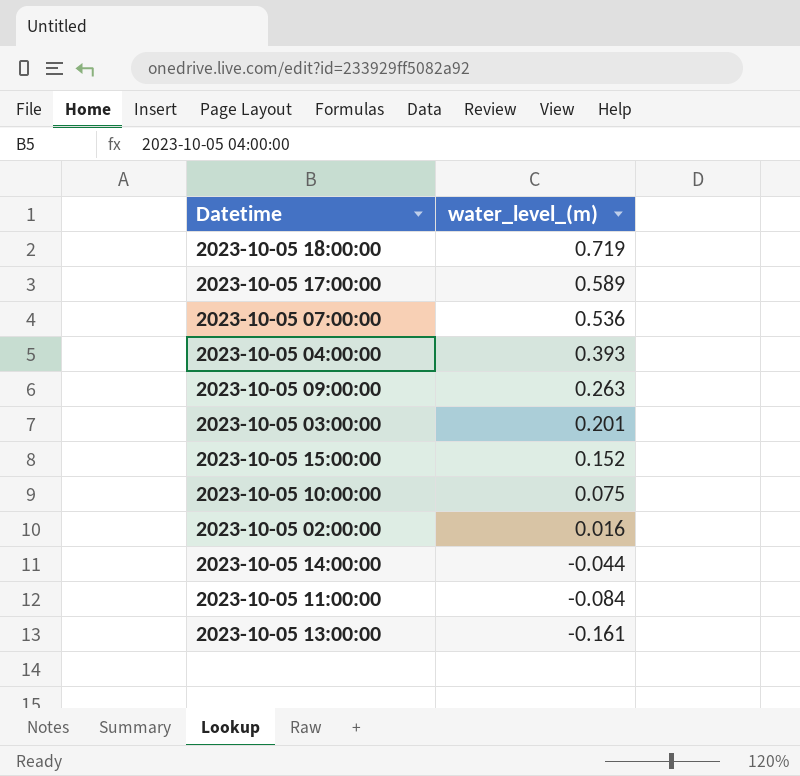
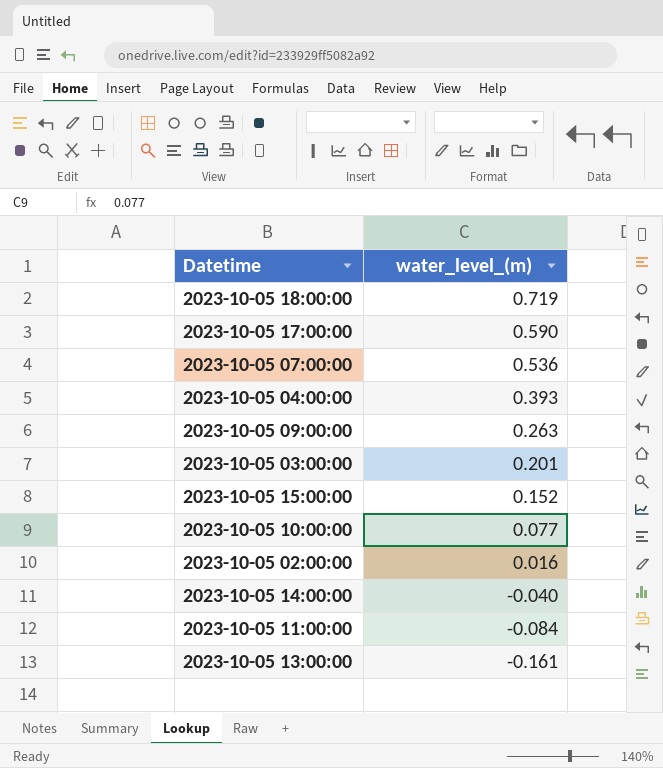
2023-10-05 17:00:00 | water_level_(m): 0.589 -> 0.590
2023-10-05 10:00:00 | water_level_(m): 0.075 -> 0.077
2023-10-05 14:00:00 | water_level_(m): -0.044 -> -0.040

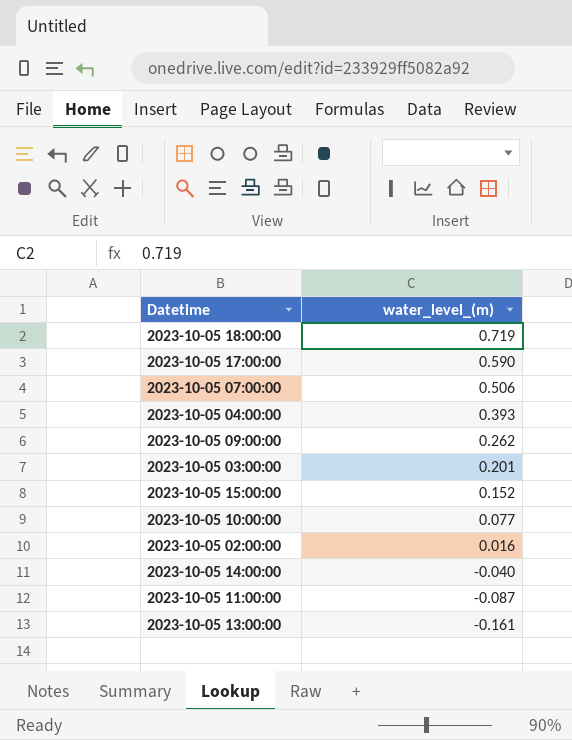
2023-10-05 07:00:00 | water_level_(m): 0.536 -> 0.506
2023-10-05 09:00:00 | water_level_(m): 0.263 -> 0.262
2023-10-05 11:00:00 | water_level_(m): -0.084 -> -0.087

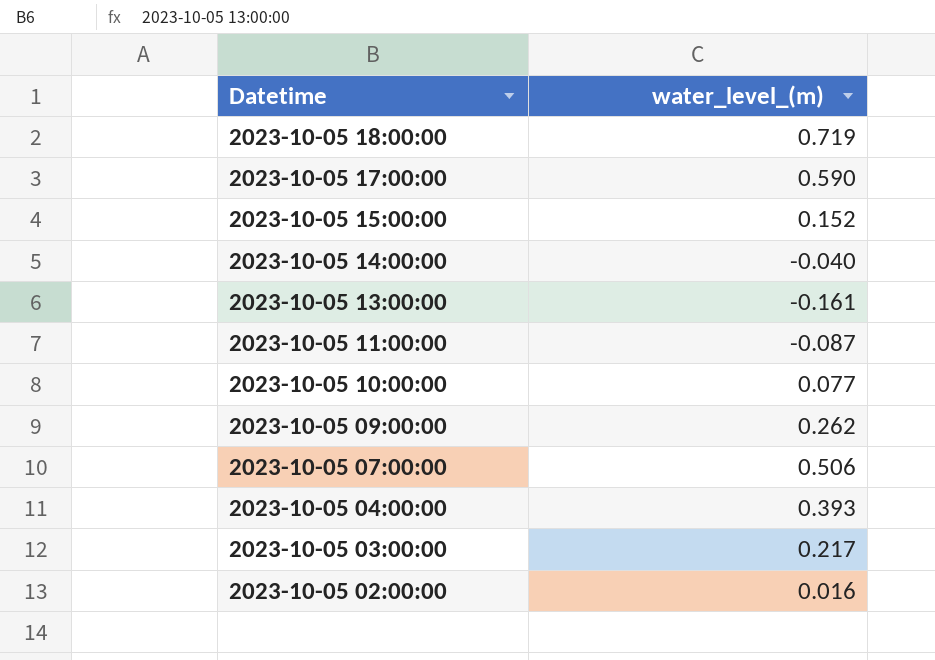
row order: water_level_(m) descending -> Datetime descending
2023-10-05 03:00:00 | water_level_(m): 0.201 -> 0.217

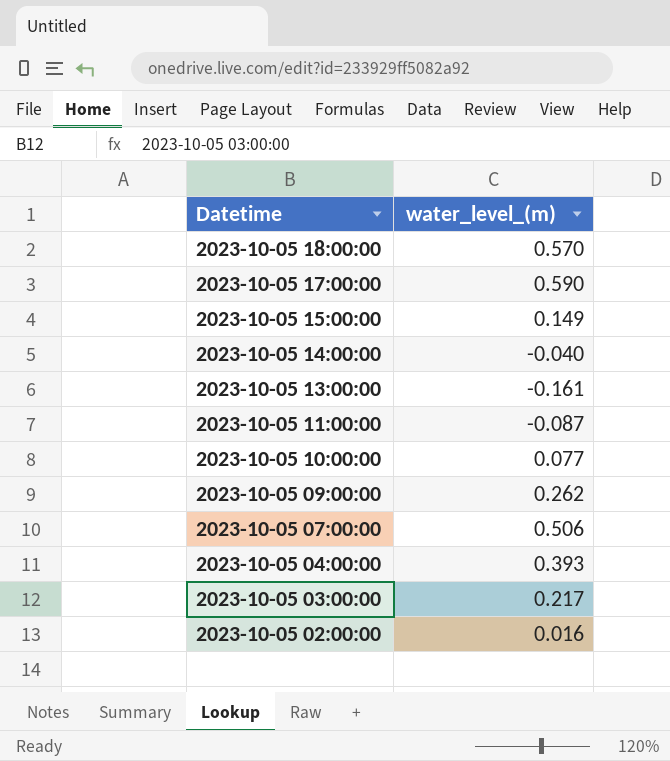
2023-10-05 18:00:00 | water_level_(m): 0.719 -> 0.570
2023-10-05 15:00:00 | water_level_(m): 0.152 -> 0.149

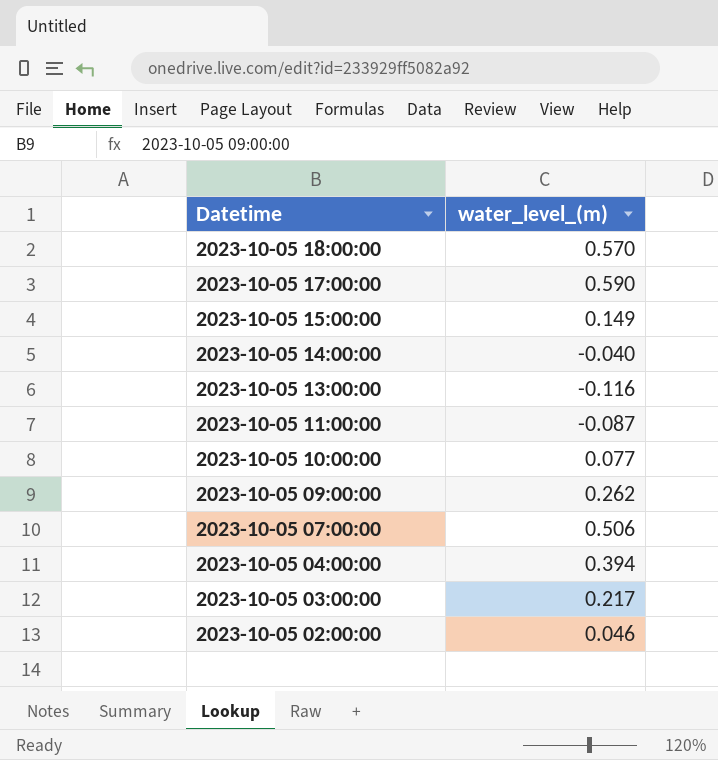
2023-10-05 13:00:00 | water_level_(m): -0.161 -> -0.116
2023-10-05 04:00:00 | water_level_(m): 0.393 -> 0.394
2023-10-05 02:00:00 | water_level_(m): 0.016 -> 0.046

